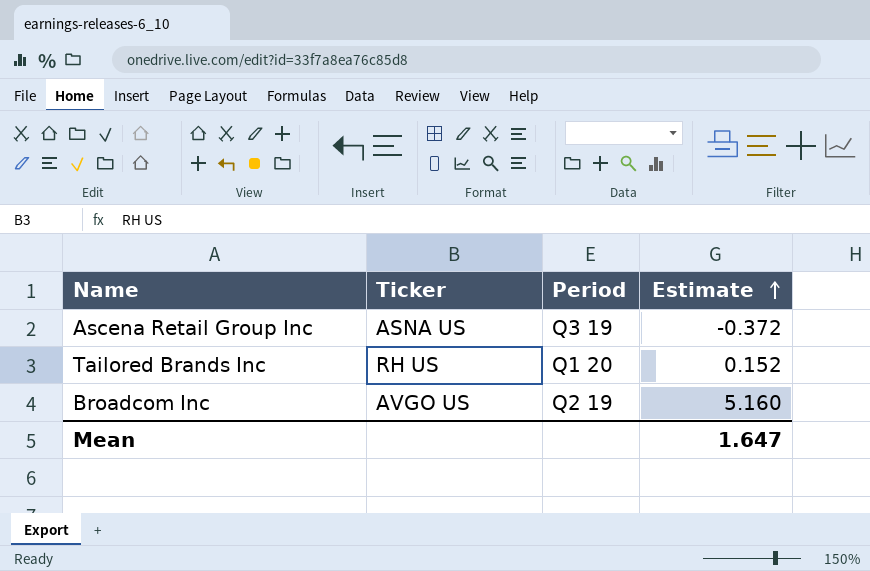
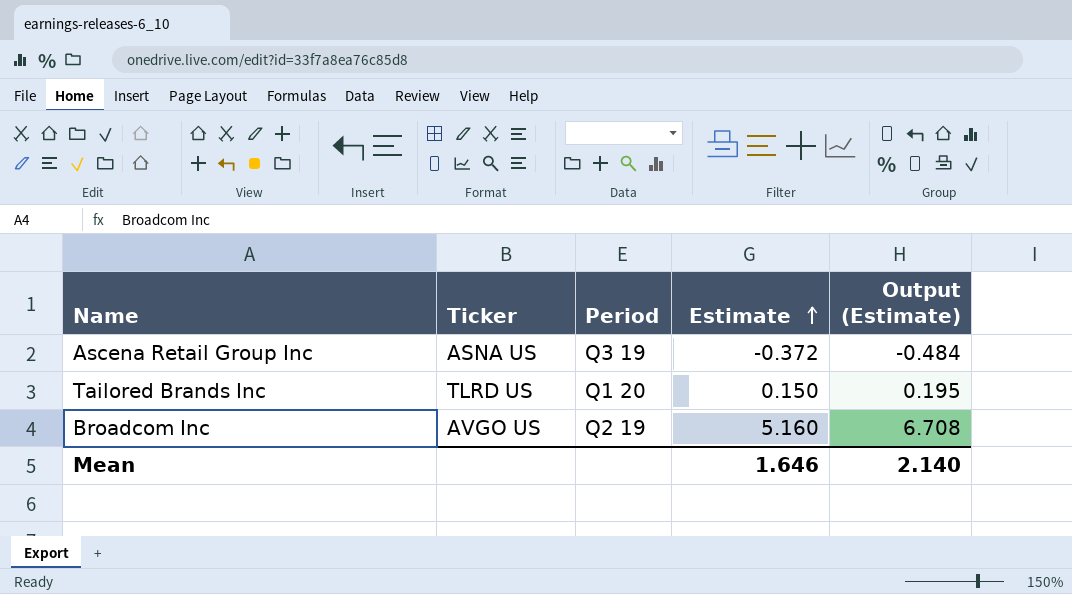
column Output (Estimate) | formula: none -> [Estimate] * 1.3
Tailored Brands Inc | Ticker: RH US -> TLRD US
Tailored Brands Inc | Estimate: 0.152 -> 0.150
Mean | Estimate: 1.647 -> 1.646

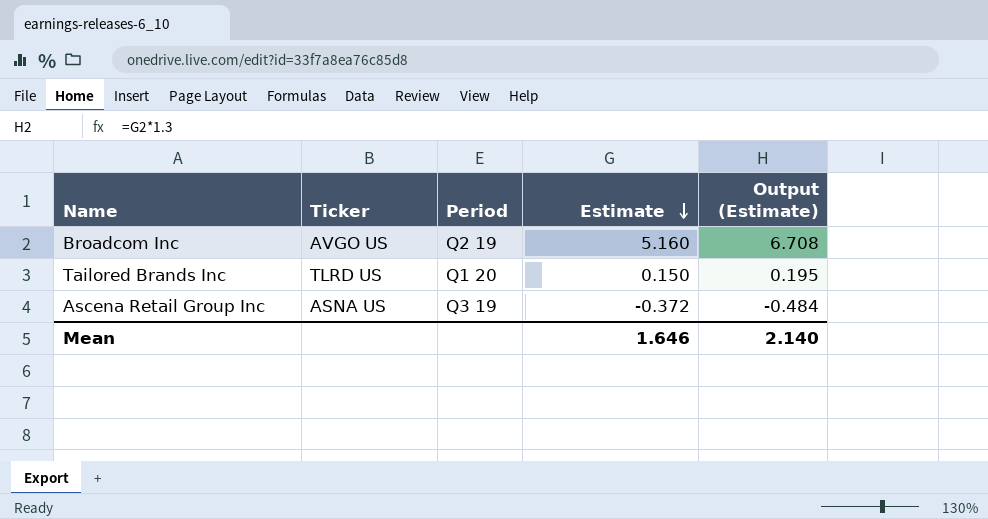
row order: Estimate ascending -> Estimate descending

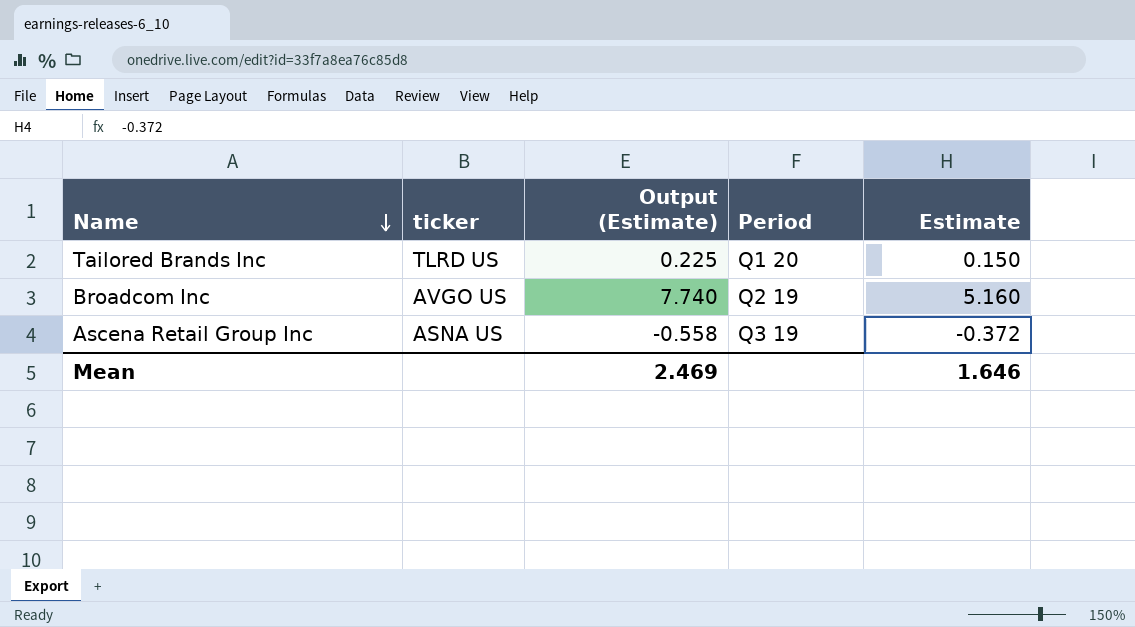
row order: Estimate descending -> Name descending
column name: Ticker -> ticker
column Output (Estimate) | formula: [Estimate] * 1.3 -> [Estimate] * 1.5
column Output (Estimate) | position: 5 -> 3
Mean | Output (Estimate): 2.140 -> 2.469

